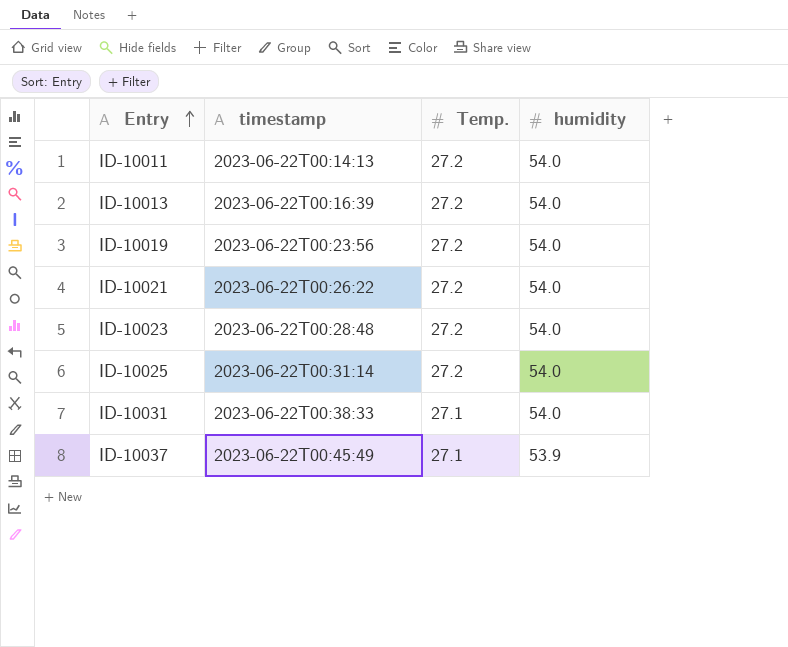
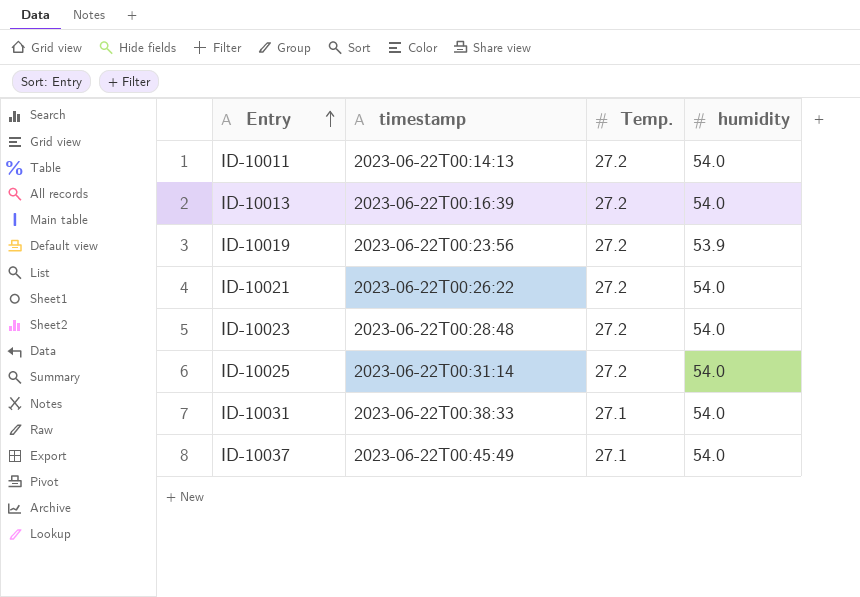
ID-10019 | humidity: 54.0 -> 53.9
ID-10037 | humidity: 53.9 -> 54.0

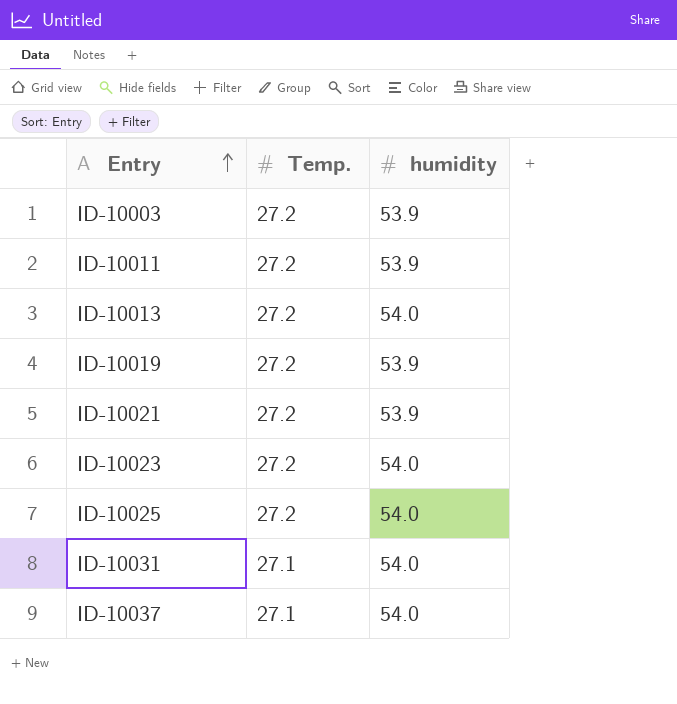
column timestamp | position: 2 -> none
row ID-10003: none -> 27.2 | 53.9
ID-10011 | humidity: 54.0 -> 53.9
ID-10021 | humidity: 54.0 -> 53.9

